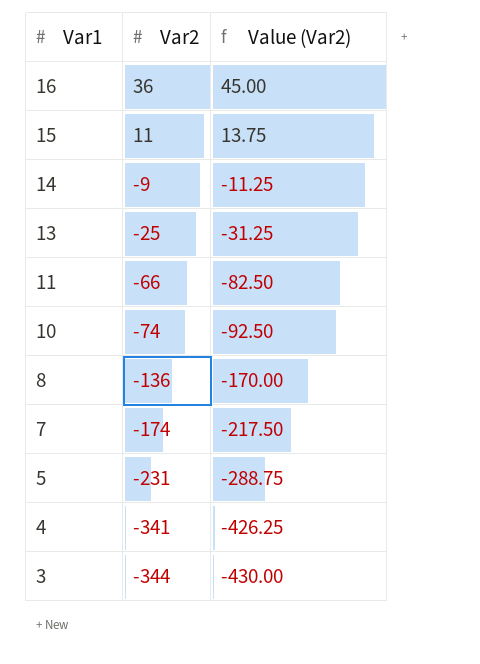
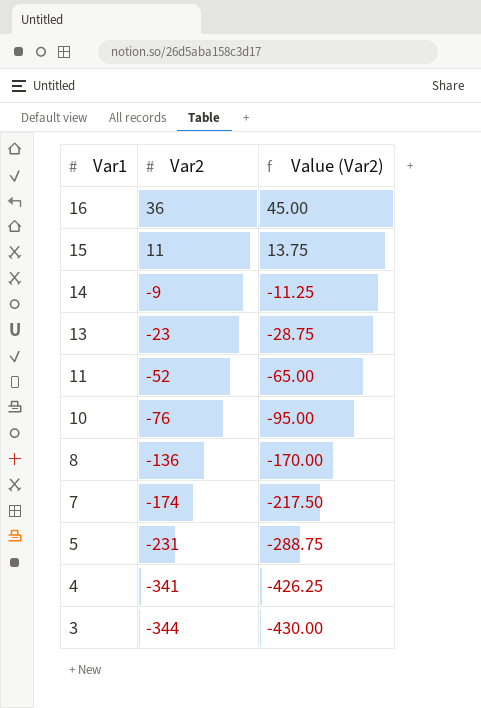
13 | Var2: -25 -> -23
13 | Value (Var2): -31.25 -> -28.75
11 | Var2: -66 -> -52
11 | Value (Var2): -82.50 -> -65.00
10 | Var2: -74 -> -76
10 | Value (Var2): -92.50 -> -95.00

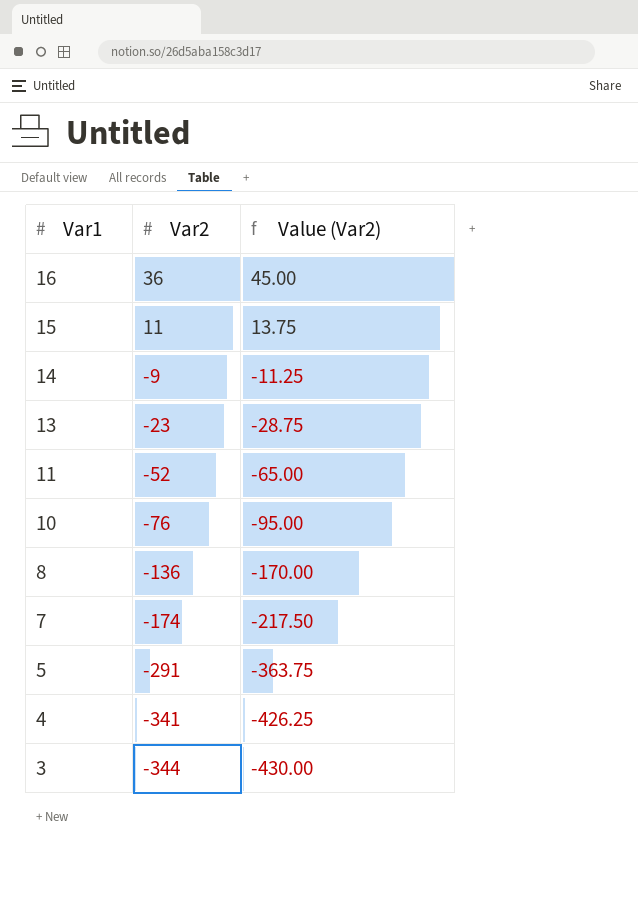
5 | Var2: -231 -> -291
5 | Value (Var2): -288.75 -> -363.75

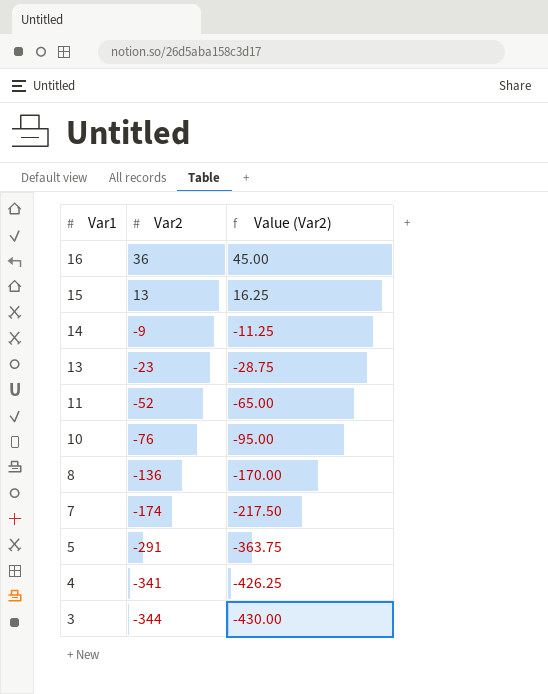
15 | Var2: 11 -> 13
15 | Value (Var2): 13.75 -> 16.25

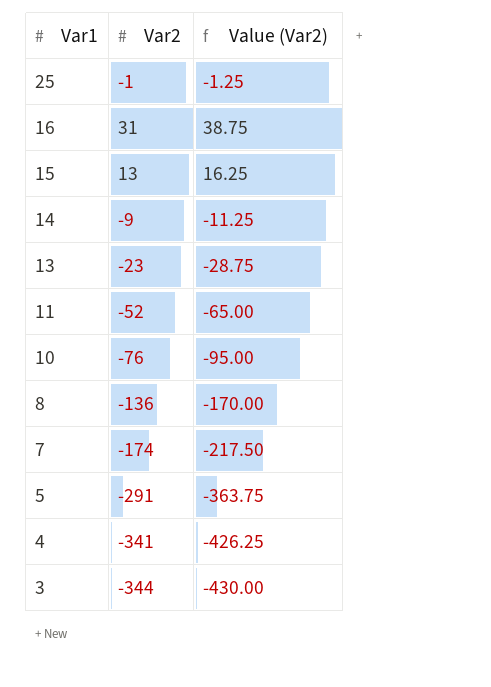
row 25: none -> -1 | -1.25
16 | Var2: 36 -> 31
16 | Value (Var2): 45.00 -> 38.75

